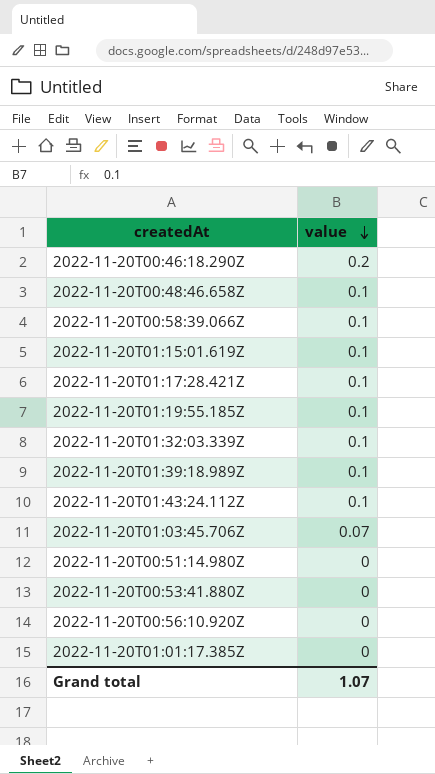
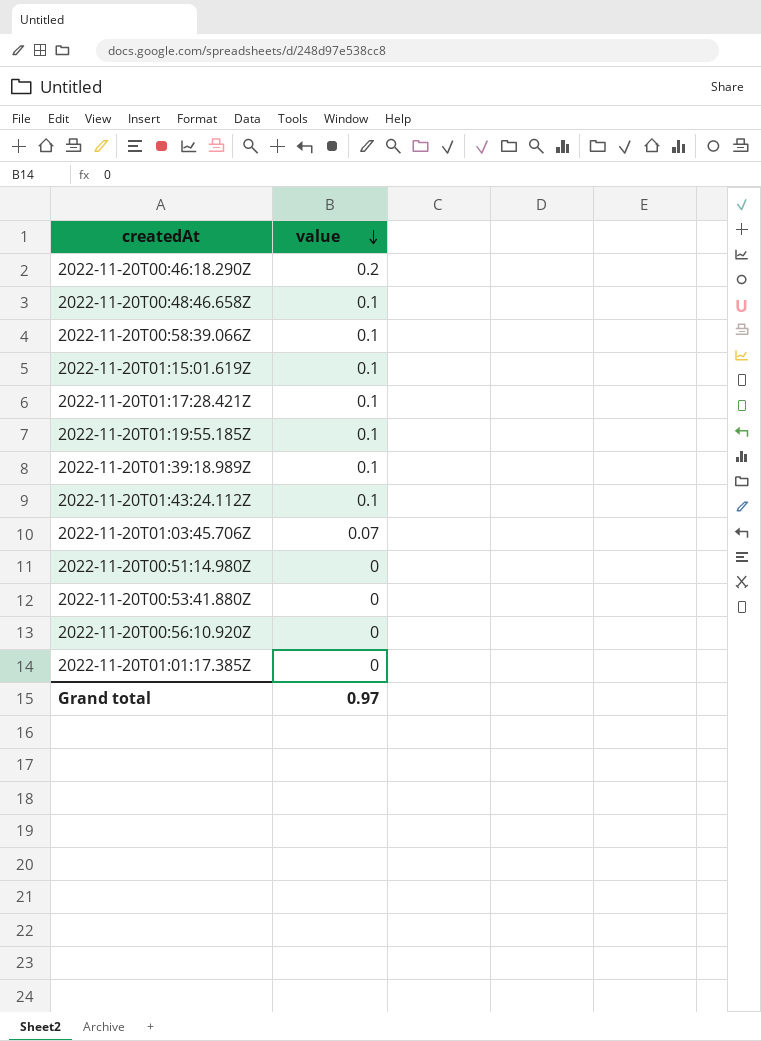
row 2022-11-20T01:32:03.339Z: 0.1 -> none
Grand total | value: 1.07 -> 0.97

